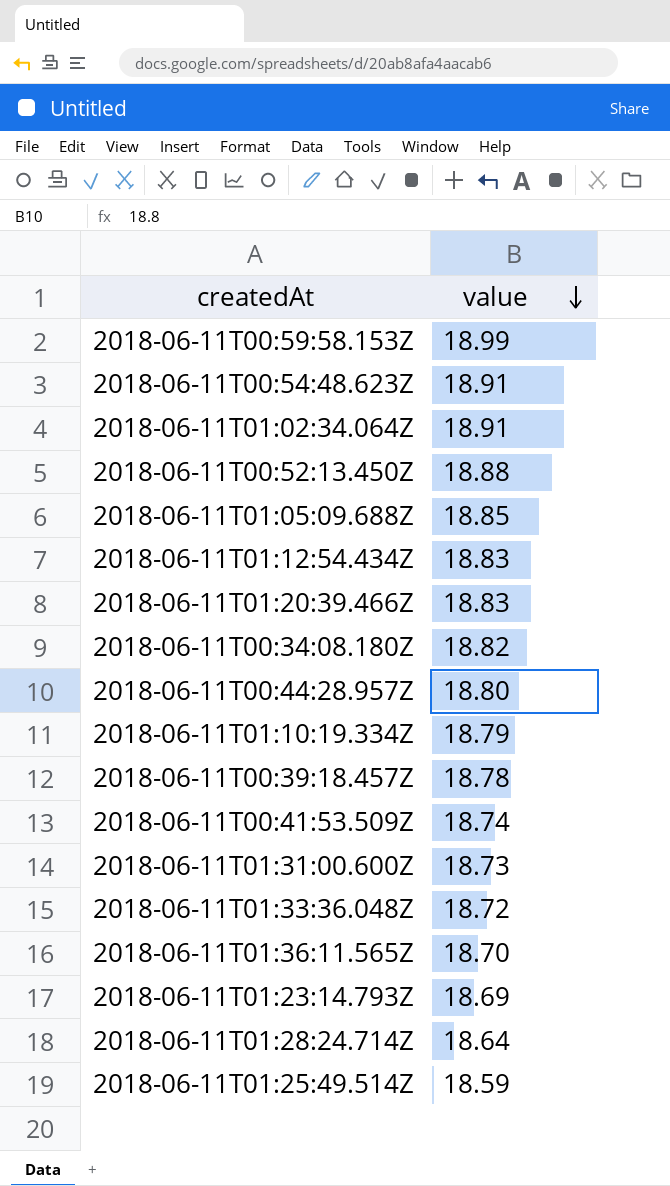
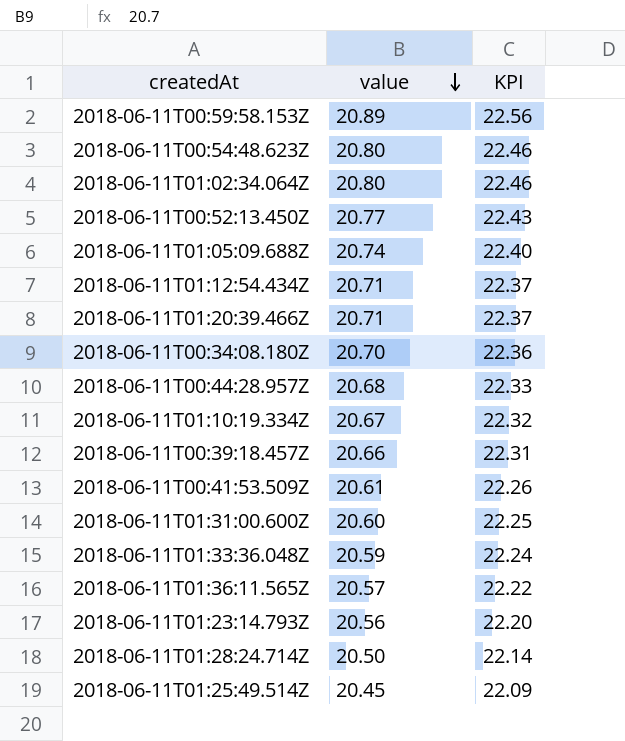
column KPI | formula: none -> [value] * 1.08
2018-06-11T00:59:58.153Z | value: 18.99 -> 20.89
2018-06-11T00:54:48.623Z | value: 18.91 -> 20.80
2018-06-11T01:02:34.064Z | value: 18.91 -> 20.80
2018-06-11T00:52:13.450Z | value: 18.88 -> 20.77
2018-06-11T01:05:09.688Z | value: 18.85 -> 20.74
2018-06-11T01:12:54.434Z | value: 18.83 -> 20.71
2018-06-11T01:20:39.466Z | value: 18.83 -> 20.71
2018-06-11T00:34:08.180Z | value: 18.82 -> 20.70
2018-06-11T00:44:28.957Z | value: 18.80 -> 20.68
2018-06-11T01:10:19.334Z | value: 18.79 -> 20.67
2018-06-11T00:39:18.457Z | value: 18.78 -> 20.66
2018-06-11T00:41:53.509Z | value: 18.74 -> 20.61
2018-06-11T01:31:00.600Z | value: 18.73 -> 20.60
2018-06-11T01:33:36.048Z | value: 18.72 -> 20.59
2018-06-11T01:36:11.565Z | value: 18.70 -> 20.57
2018-06-11T01:23:14.793Z | value: 18.69 -> 20.56
2018-06-11T01:28:24.714Z | value: 18.64 -> 20.50
2018-06-11T01:25:49.514Z | value: 18.59 -> 20.45

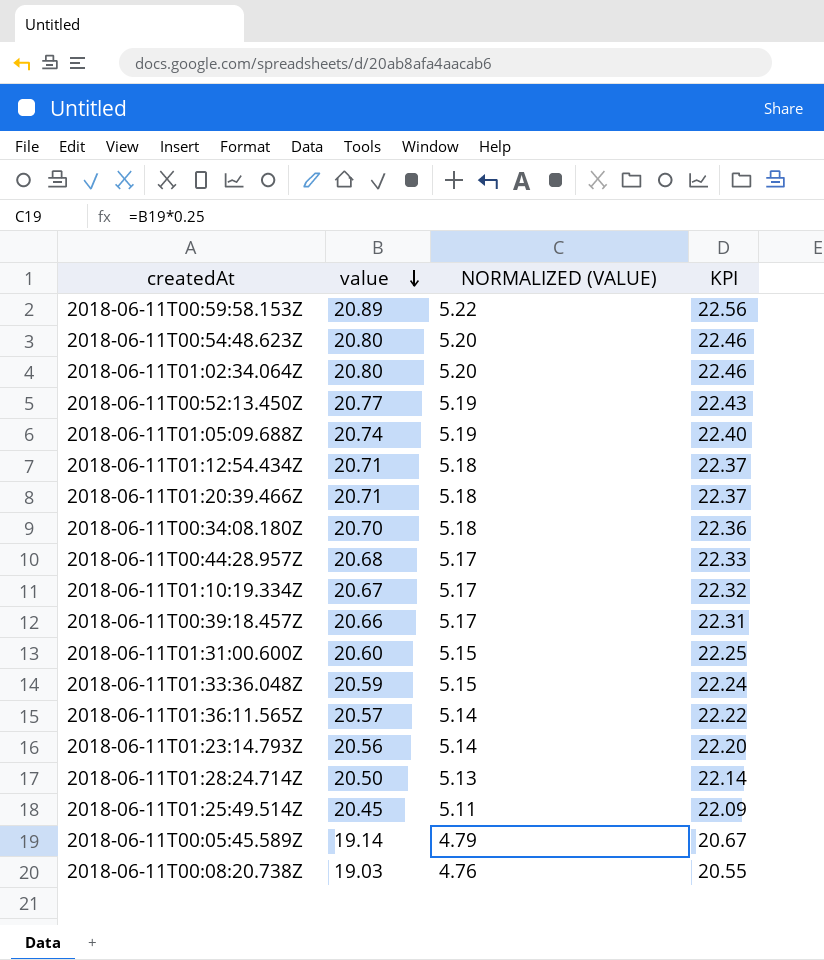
column NORMALIZED (VALUE) | formula: none -> [value] * 0.25
row 2018-06-11T00:41:53.509Z: 20.61 | 22.26 -> none
row 2018-06-11T00:05:45.589Z: none -> 19.14 | 4.79 | 20.67
row 2018-06-11T00:08:20.738Z: none -> 19.03 | 4.76 | 20.55

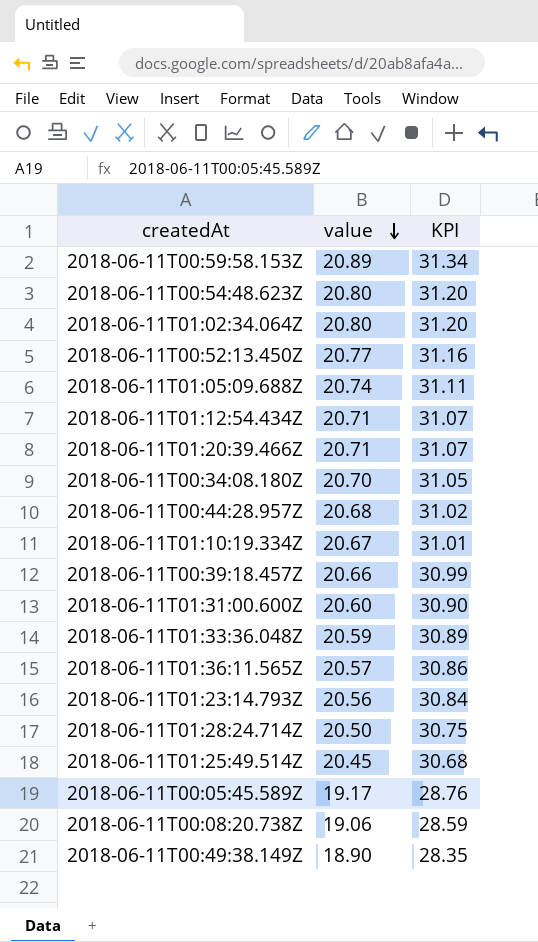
column NORMALIZED (VALUE) | formula: [value] * 0.25 -> none
column KPI | formula: [value] * 1.08 -> [value] * 1.5
2018-06-11T00:05:45.589Z | value: 19.14 -> 19.17
2018-06-11T00:08:20.738Z | value: 19.03 -> 19.06
row 2018-06-11T00:49:38.149Z: none -> 18.90 | 28.35

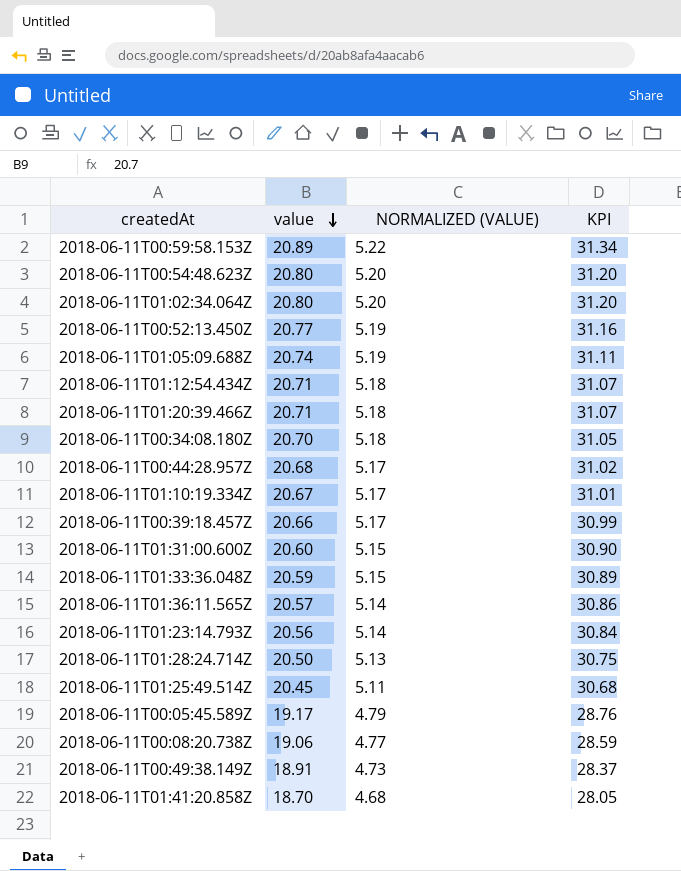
column NORMALIZED (VALUE) | formula: none -> [value] * 0.25
2018-06-11T00:49:38.149Z | value: 18.90 -> 18.91
2018-06-11T00:49:38.149Z | KPI: 28.35 -> 28.37
row 2018-06-11T01:41:20.858Z: none -> 18.70 | 4.68 | 28.05

